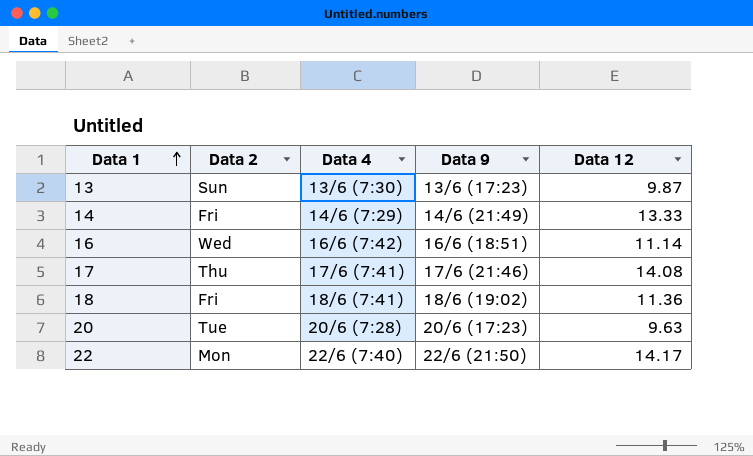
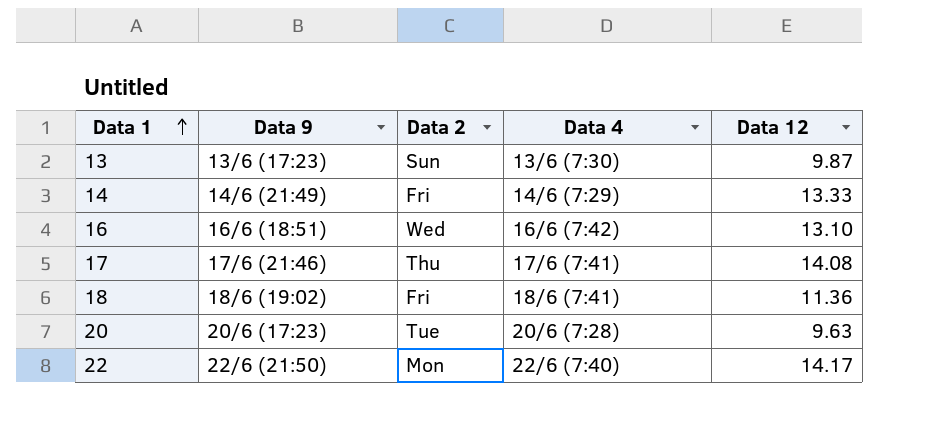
column Data 9 | position: 4 -> 2
16 | Data 12: 11.14 -> 13.10

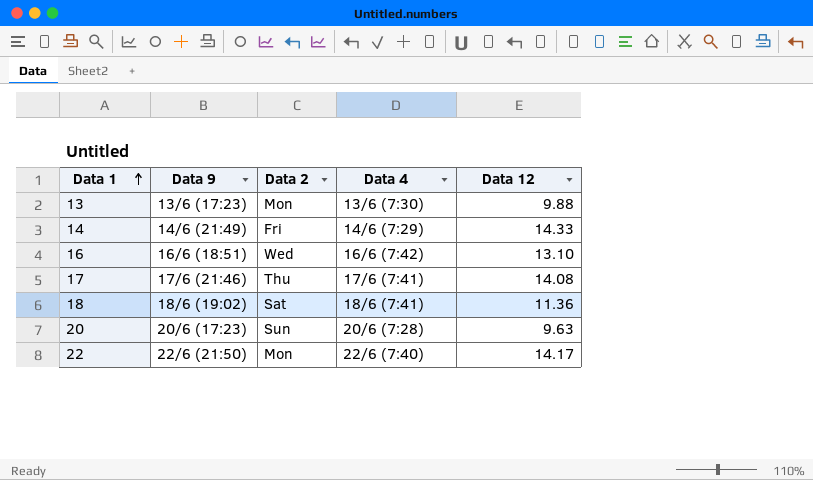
13 | Data 2: Sun -> Mon
13 | Data 12: 9.87 -> 9.88
14 | Data 12: 13.33 -> 14.33
18 | Data 2: Fri -> Sat
20 | Data 2: Tue -> Sun

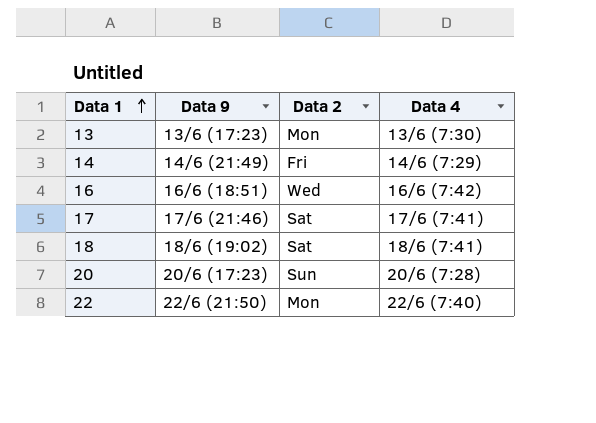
column Data 12 | position: 5 -> none
17 | Data 2: Thu -> Sat

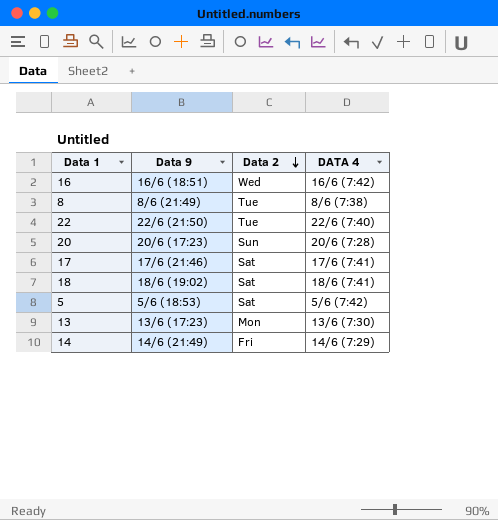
row order: Data 1 ascending -> Data 2 descending
column name: Data 4 -> DATA 4
row 8: none -> 8/6 (21:49) | Tue | 8/6 (7:38)
22 | Data 2: Mon -> Tue
row 5: none -> 5/6 (18:53) | Sat | 5/6 (7:42)

